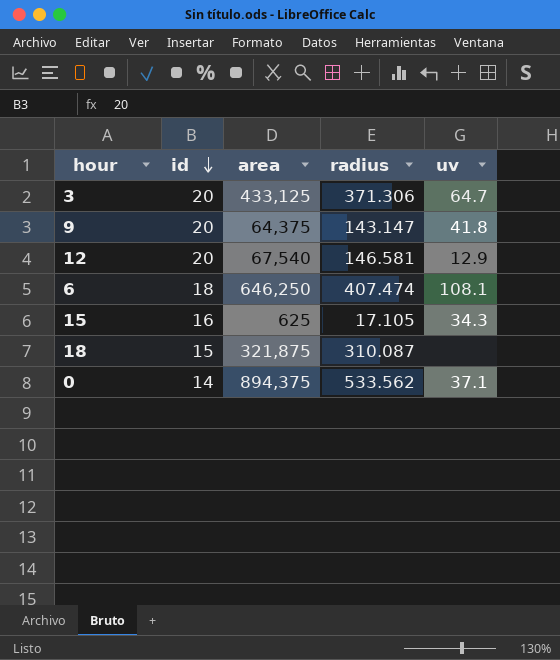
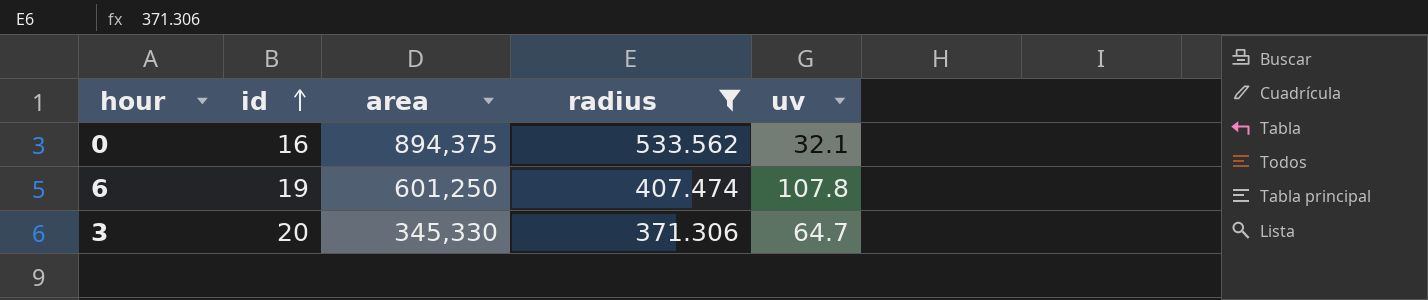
filter: none -> radius >= 371.306
row order: id descending -> id ascending
0 | id: 14 -> 16
0 | uv: 37.1 -> 32.1
6 | id: 18 -> 19
6 | area: 646,250 -> 601,250
6 | uv: 108.1 -> 107.8
3 | area: 433,125 -> 345,330

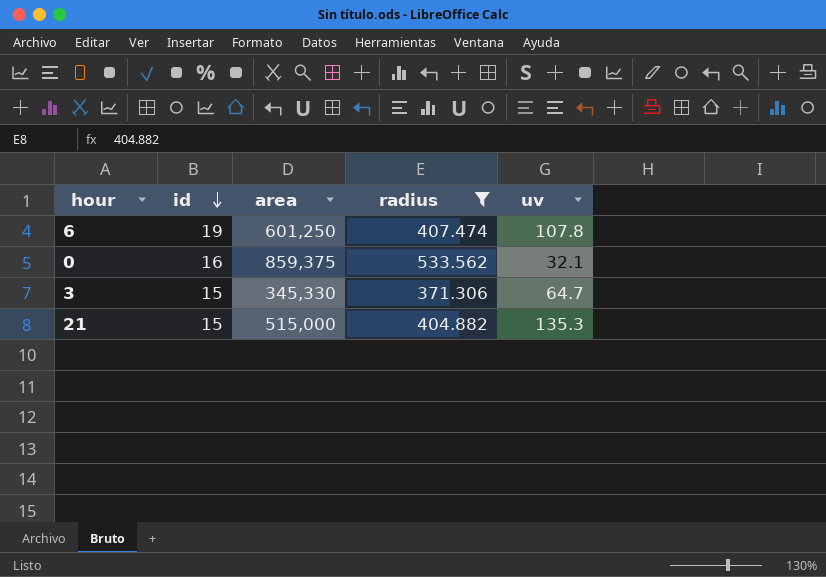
row order: id ascending -> id descending
0 | area: 894,375 -> 859,375
3 | id: 20 -> 15
row 21: none -> 15 | 515,000 | 404.882 | 135.3

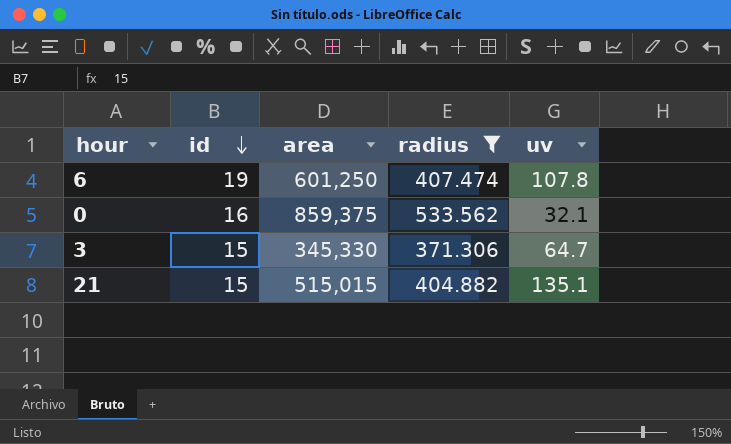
21 | area: 515,000 -> 515,015
21 | uv: 135.3 -> 135.1

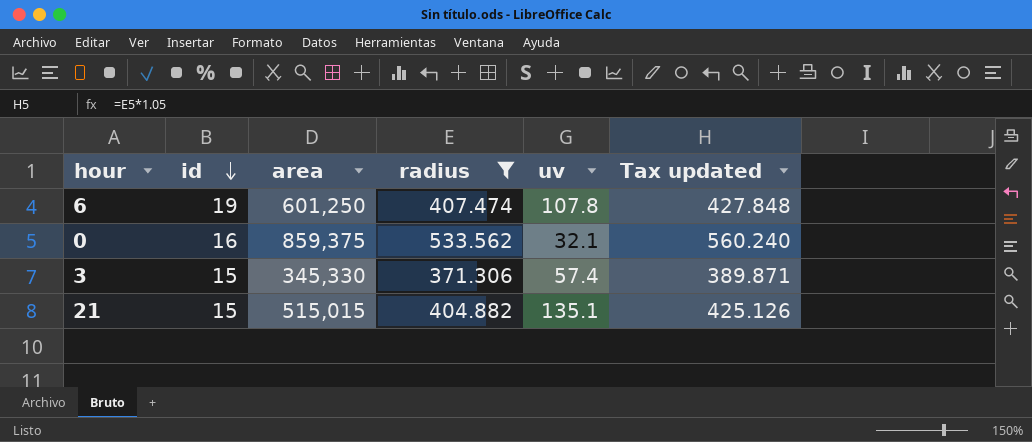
column Tax updated | formula: none -> [radius] * 1.05
3 | uv: 64.7 -> 57.4

